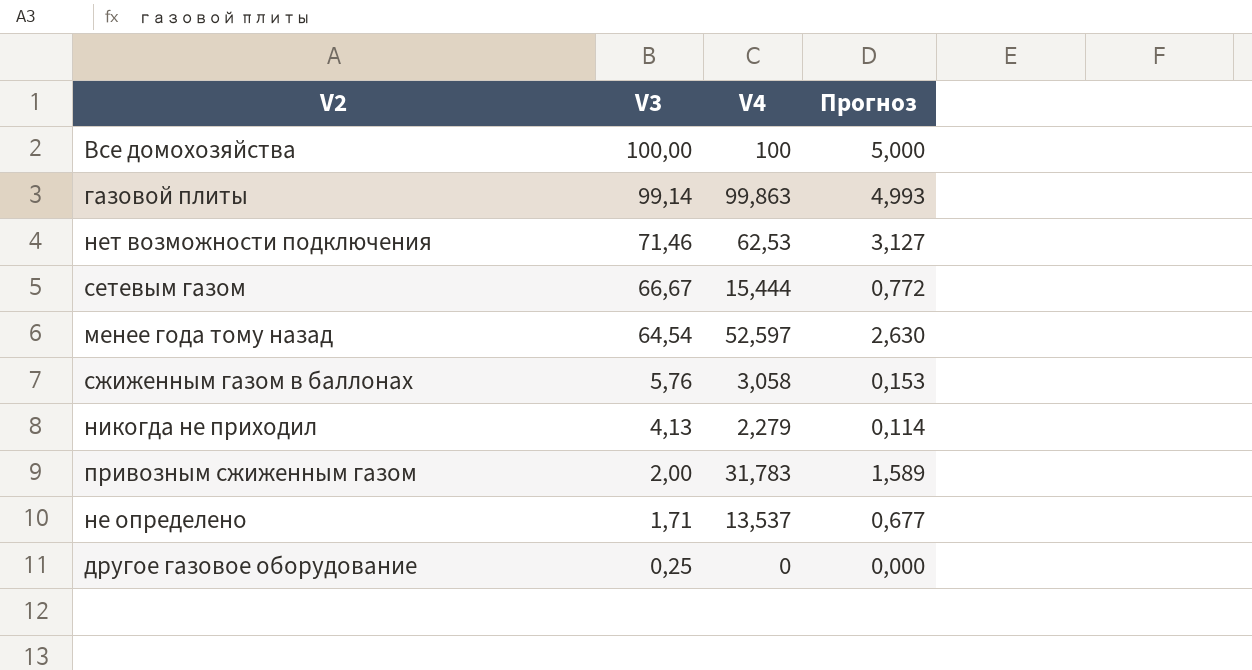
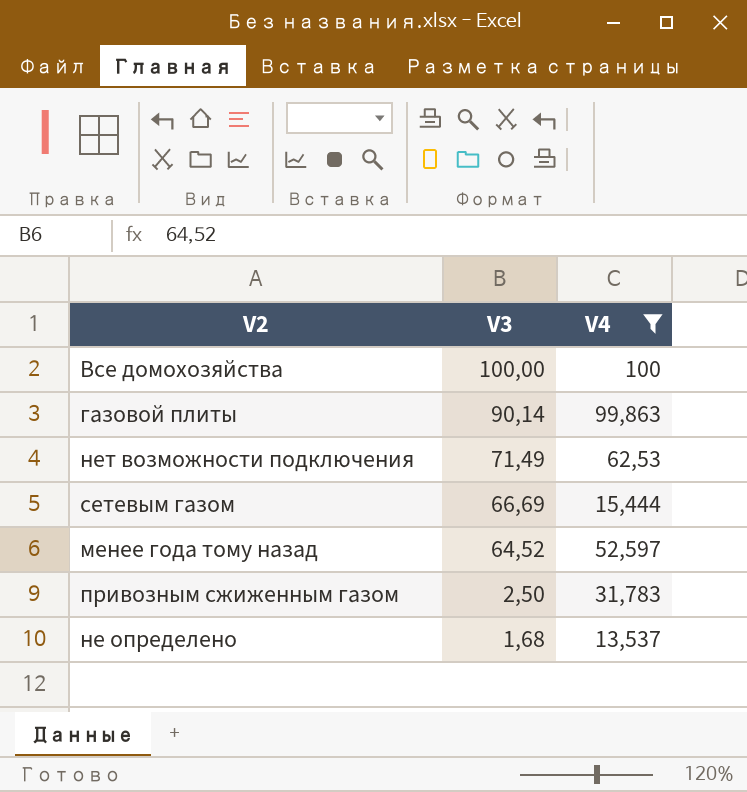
filter: none -> V4 >= 13,537
column Прогноз | formula: [V4] * 0,05 -> none
газовой плиты | V3: 99,14 -> 90,14
нет возможности подключения | V3: 71,46 -> 71,49
сетевым газом | V3: 66,67 -> 66,69
менее года тому назад | V3: 64,54 -> 64,52
привозным сжиженным газом | V3: 2,00 -> 2,50
не определено | V3: 1,71 -> 1,68

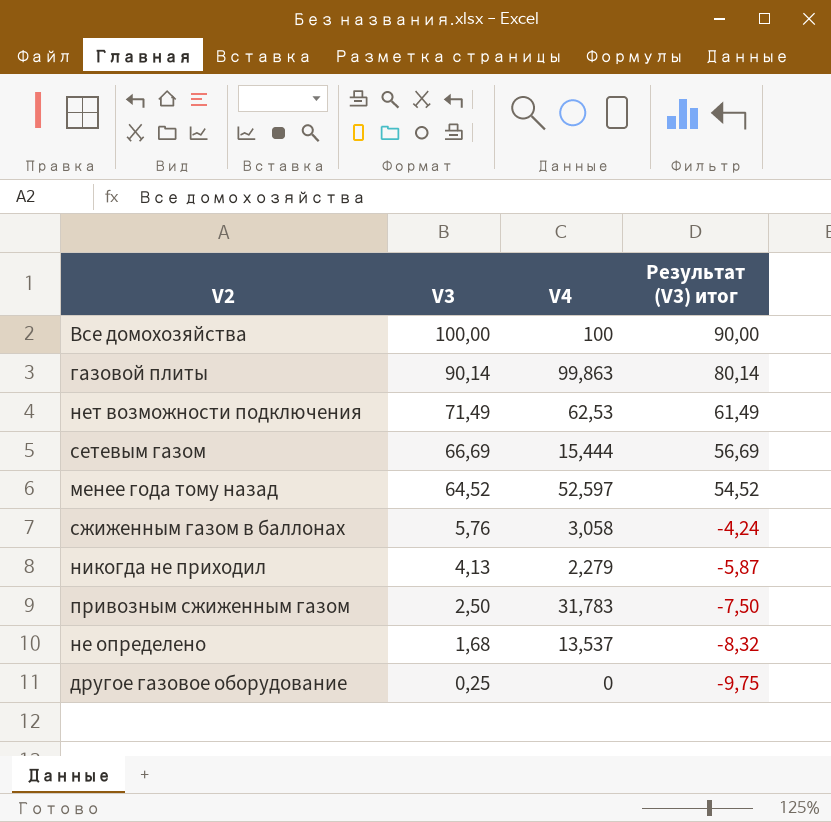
filter: V4 >= 13,537 -> none
column Результат (V3) итог | formula: none -> [V3] - 10

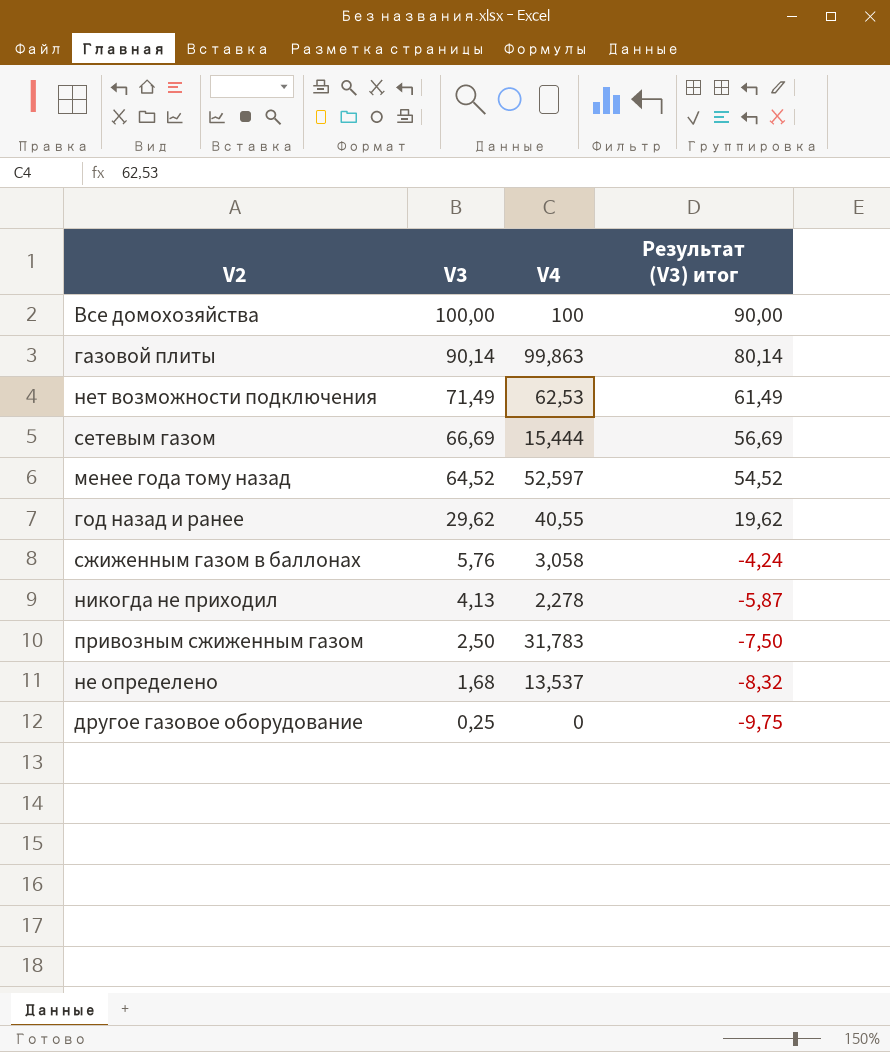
row год назад и ранее: none -> 29,62 | 40,55 | 19,62
никогда не приходил | V4: 2,279 -> 2,278

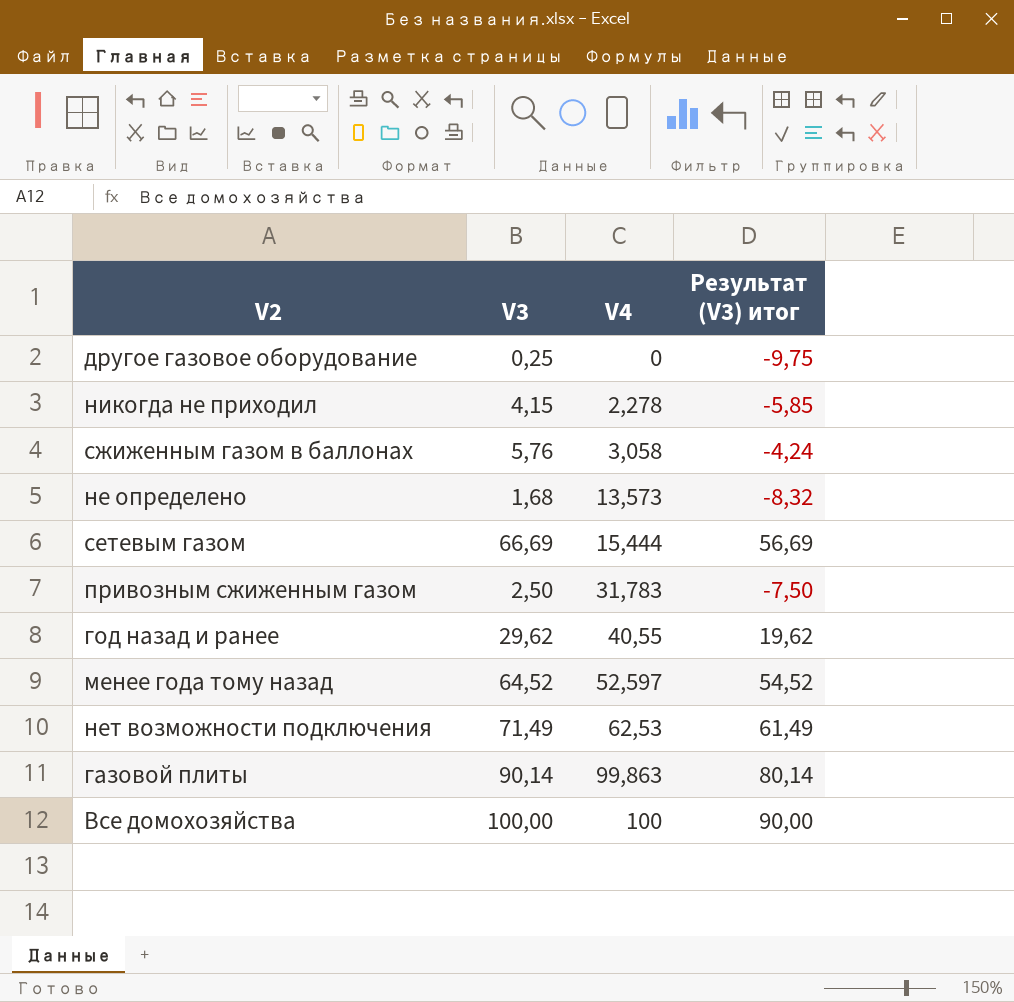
row order: V3 descending -> V4 ascending
никогда не приходил | V3: 4,13 -> 4,15
никогда не приходил | Результат (V3) итог: -5,87 -> -5,85
не определено | V4: 13,537 -> 13,573

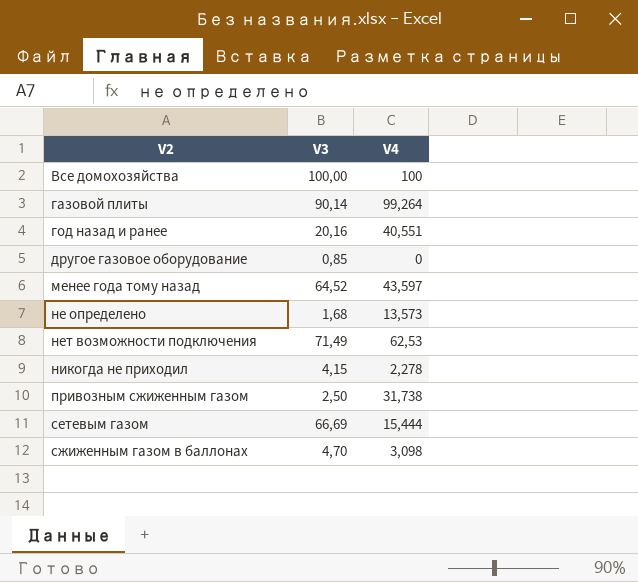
row order: V4 ascending -> V2 ascending
column Результат (V3) итог | formula: [V3] - 10 -> none
газовой плиты | V4: 99,863 -> 99,264
год назад и ранее | V3: 29,62 -> 20,16
год назад и ранее | V4: 40,55 -> 40,551
другое газовое оборудование | V3: 0,25 -> 0,85
менее года тому назад | V4: 52,597 -> 43,597
привозным сжиженным газом | V4: 31,783 -> 31,738
сжиженным газом в баллонах | V3: 5,76 -> 4,70
сжиженным газом в баллонах | V4: 3,058 -> 3,098

